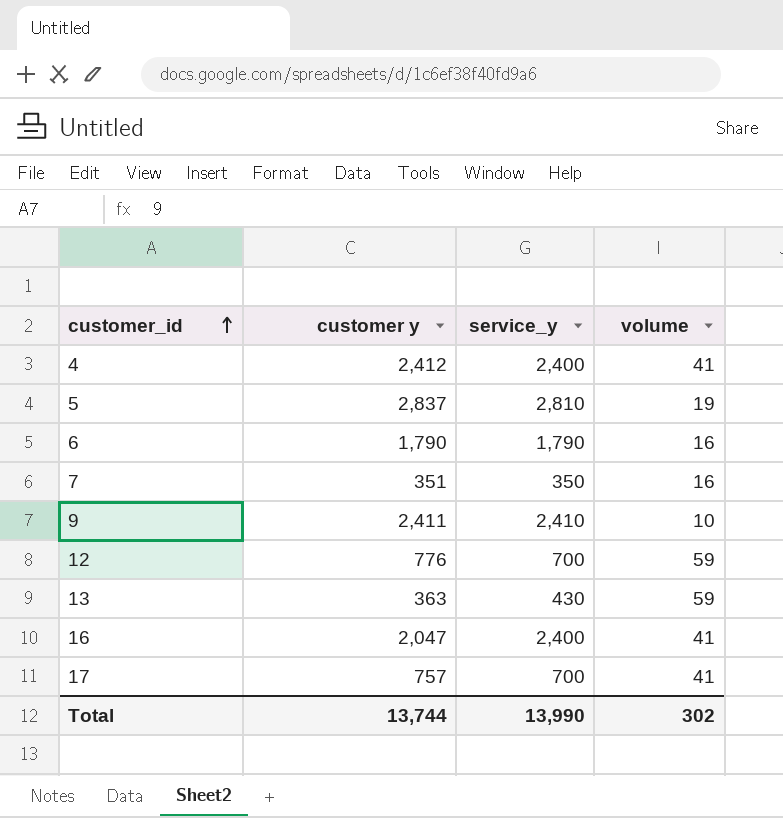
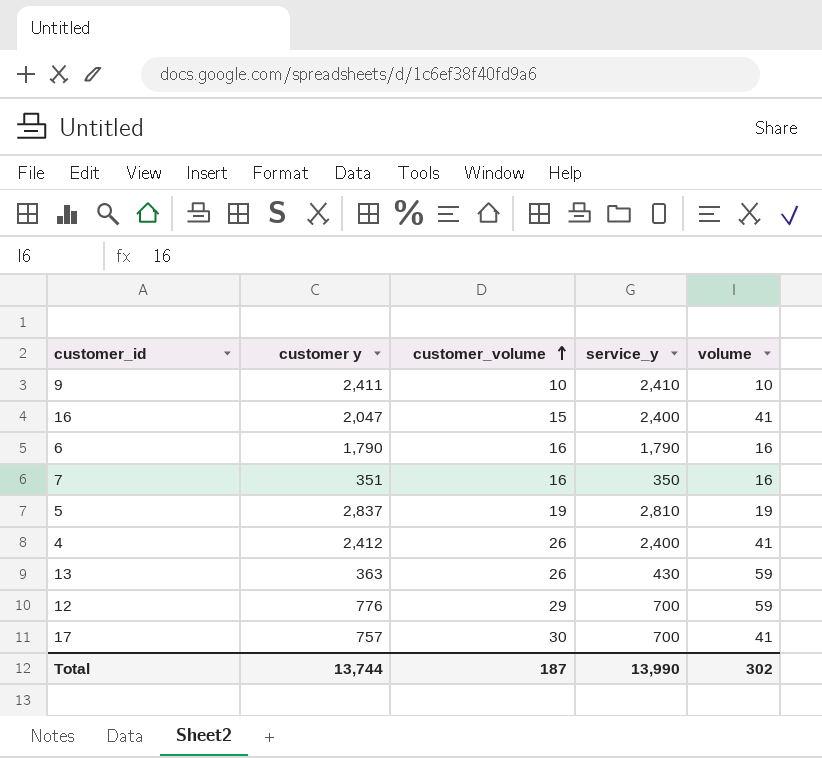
row order: customer_id ascending -> customer_volume ascending
column customer_volume | position: none -> 3

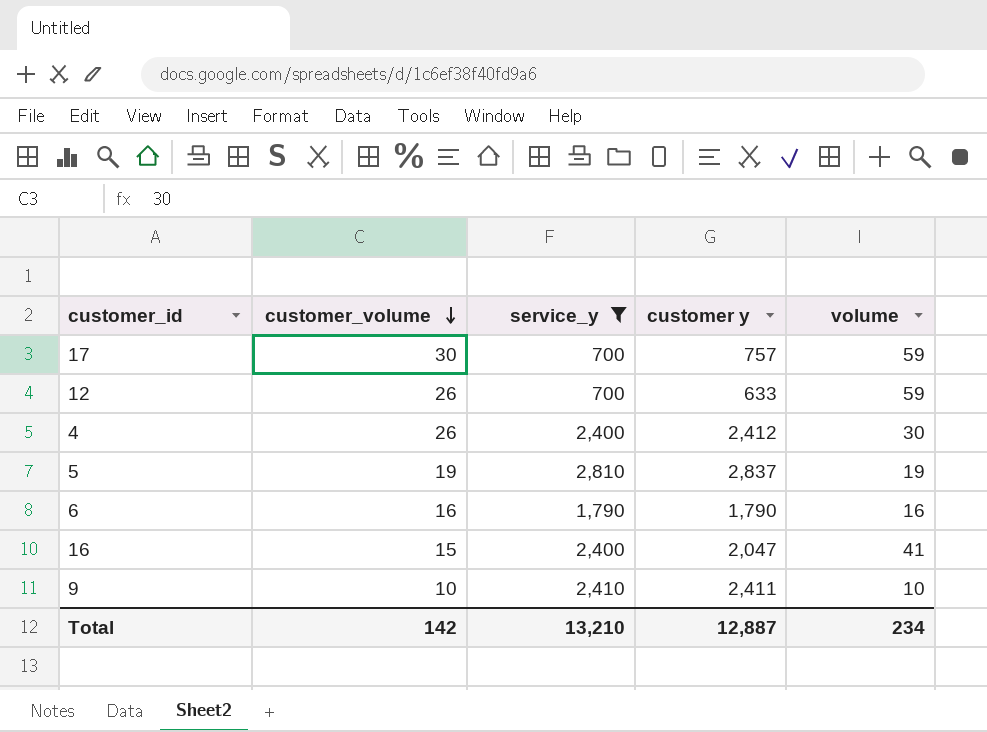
filter: none -> service_y >= 700
row order: customer_volume ascending -> customer_volume descending
column customer y | position: 2 -> 4
17 | volume: 41 -> 59
12 | customer_volume: 29 -> 26
12 | customer y: 776 -> 633
4 | volume: 41 -> 30
Total | customer_volume: 187 -> 142
Total | service_y: 13,990 -> 13,210
Total | customer y: 13,744 -> 12,887
Total | volume: 302 -> 234

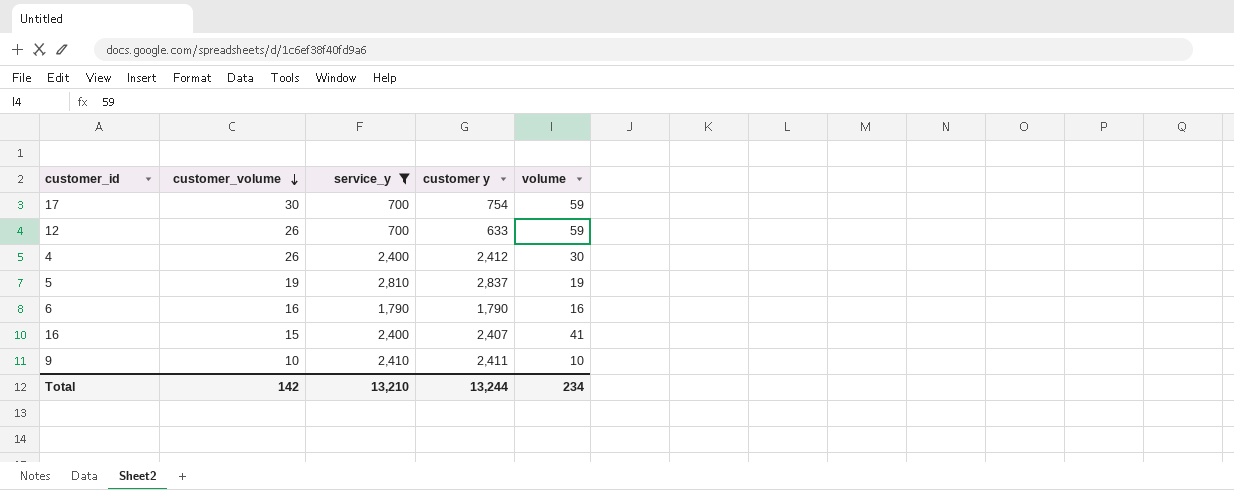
17 | customer y: 757 -> 754
16 | customer y: 2,047 -> 2,407
Total | customer y: 12,887 -> 13,244

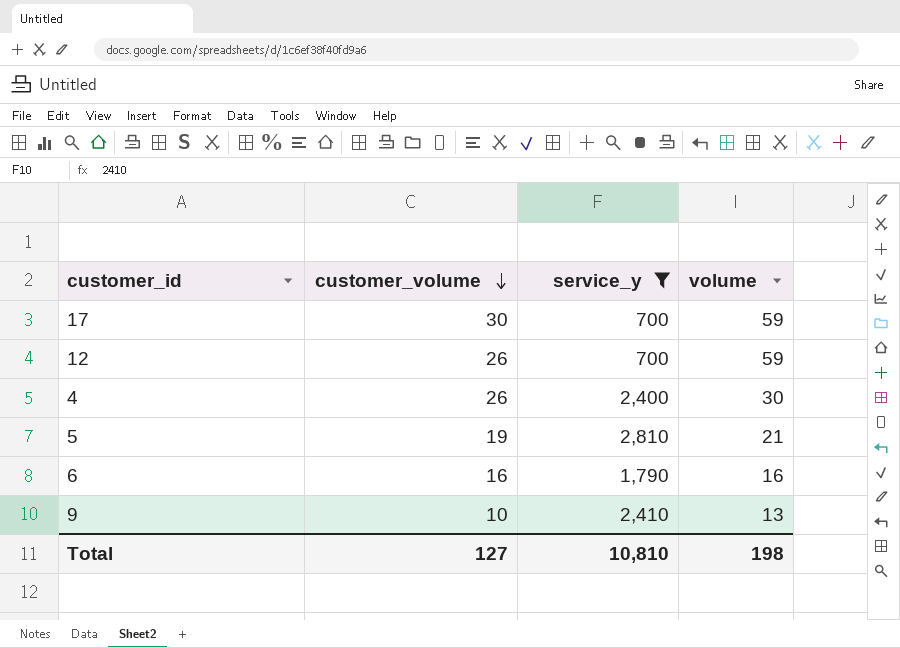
column customer y | position: 4 -> none
row 16: 15 | 2,400 | 2,407 | 41 -> none
5 | volume: 19 -> 21
9 | volume: 10 -> 13
Total | customer_volume: 142 -> 127
Total | service_y: 13,210 -> 10,810
Total | volume: 234 -> 198

